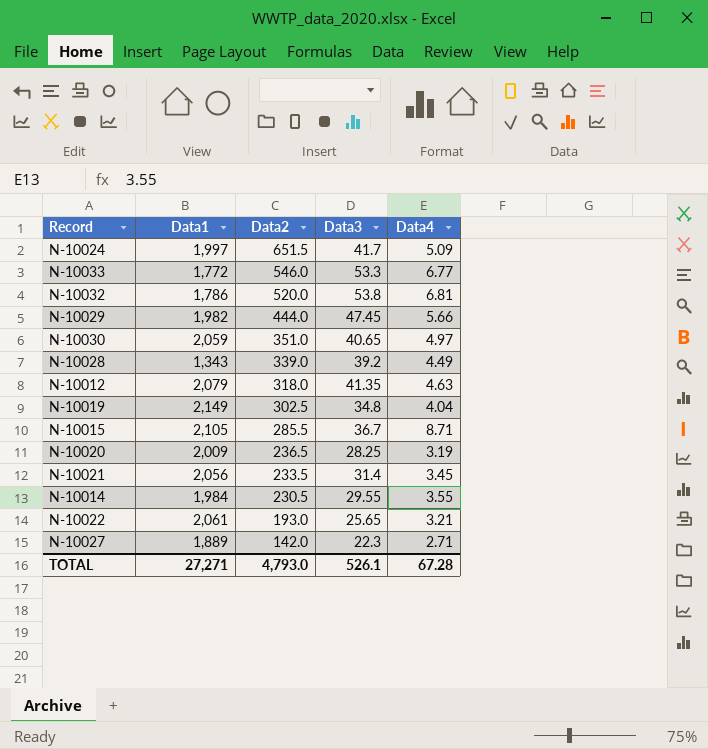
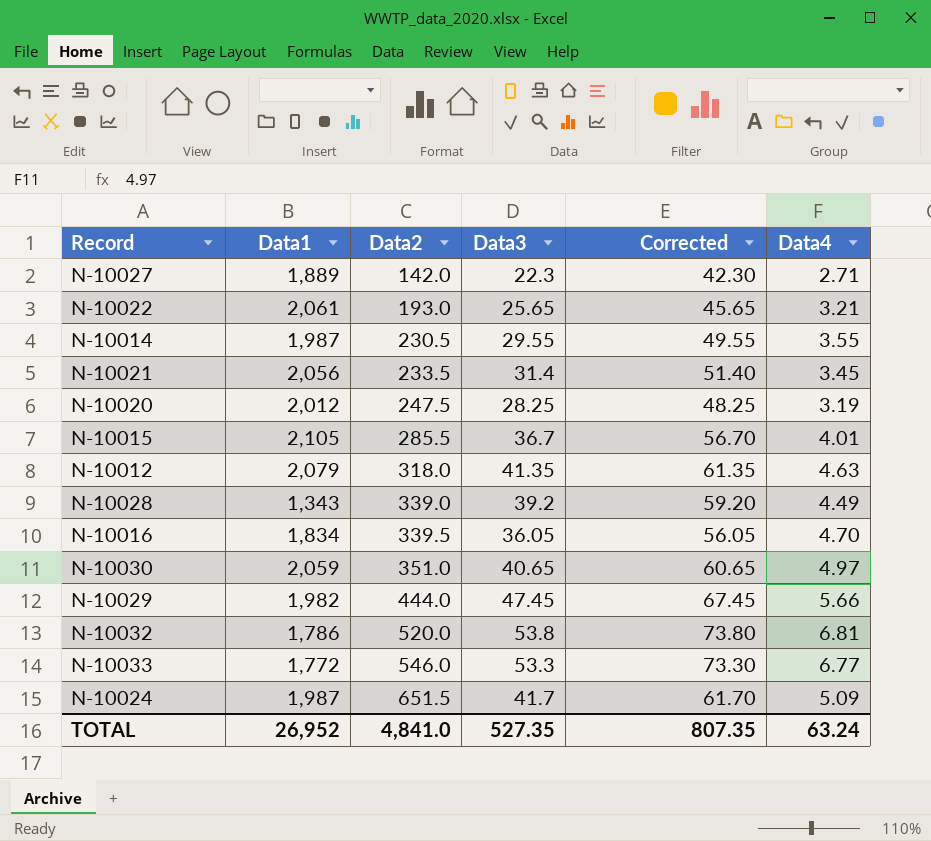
row order: Data2 descending -> Data2 ascending
column Corrected | formula: none -> [Data3] + 20
row N-10019: 2,149 | 302.5 | 34.8 | 4.04 -> none
N-10014 | Data1: 1,984 -> 1,987
N-10020 | Data1: 2,009 -> 2,012
N-10020 | Data2: 236.5 -> 247.5
N-10015 | Data4: 8.71 -> 4.01
row N-10016: none -> 1,834 | 339.5 | 36.05 | 56.05 | 4.70
N-10024 | Data1: 1,997 -> 1,987
TOTAL | Data1: 27,271 -> 26,952
TOTAL | Data2: 4,793.0 -> 4,841.0
TOTAL | Data3: 526.1 -> 527.35
TOTAL | Data4: 67.28 -> 63.24

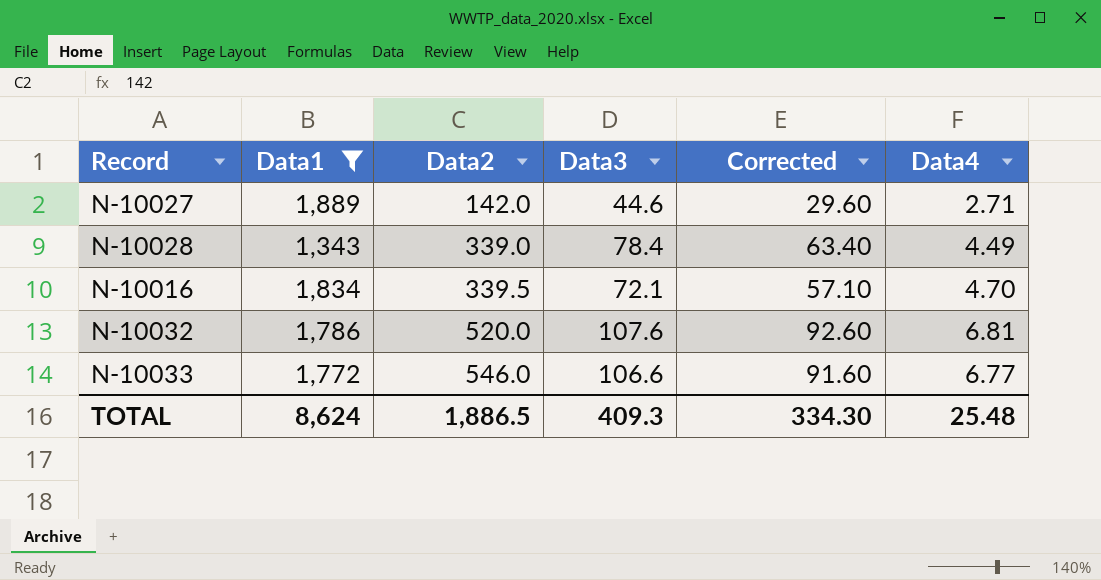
filter: none -> Data1 <= 1,889
column Corrected | formula: [Data3] + 20 -> [Data3] - 15
N-10027 | Data3: 22.3 -> 44.6
N-10028 | Data3: 39.2 -> 78.4
N-10016 | Data3: 36.05 -> 72.1
N-10032 | Data3: 53.8 -> 107.6
N-10033 | Data3: 53.3 -> 106.6
TOTAL | Data1: 26,952 -> 8,624
TOTAL | Data2: 4,841.0 -> 1,886.5
TOTAL | Data3: 527.35 -> 409.3
TOTAL | Corrected: 807.35 -> 334.30
TOTAL | Data4: 63.24 -> 25.48

